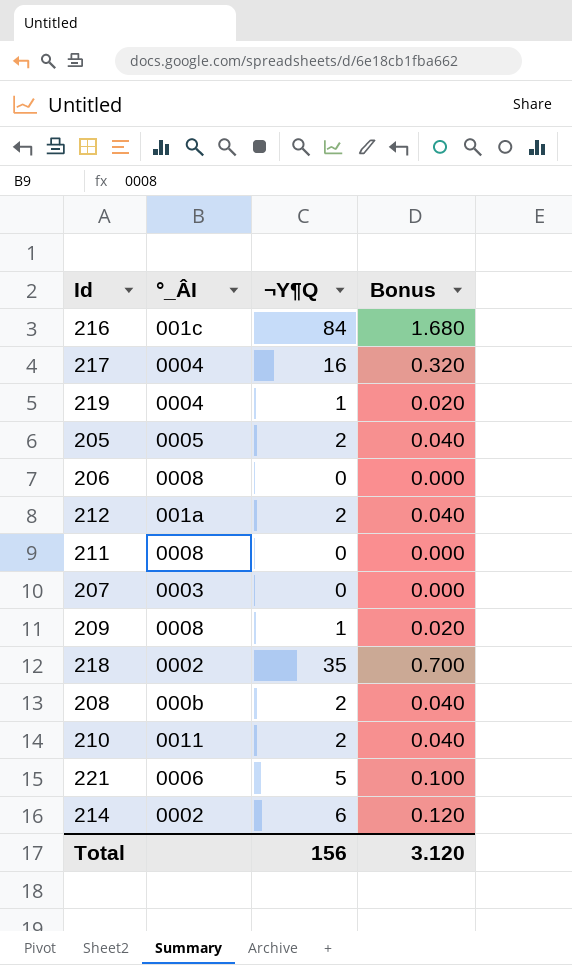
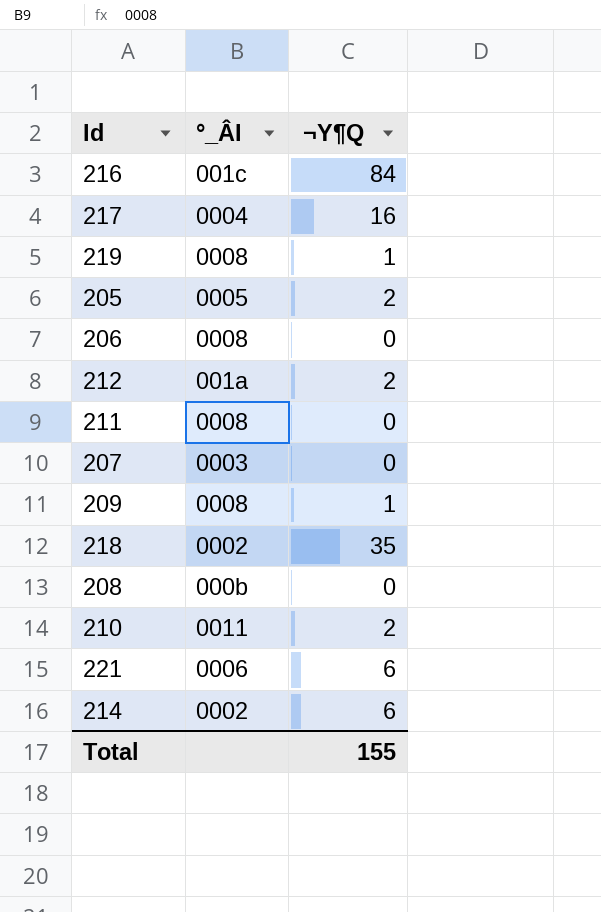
column Bonus | formula: [¬Y¶Q] * 0.02 -> none
219 | °_ÂI: 0004 -> 0008
208 | ¬Y¶Q: 2 -> 0
221 | ¬Y¶Q: 5 -> 6
Total | ¬Y¶Q: 156 -> 155

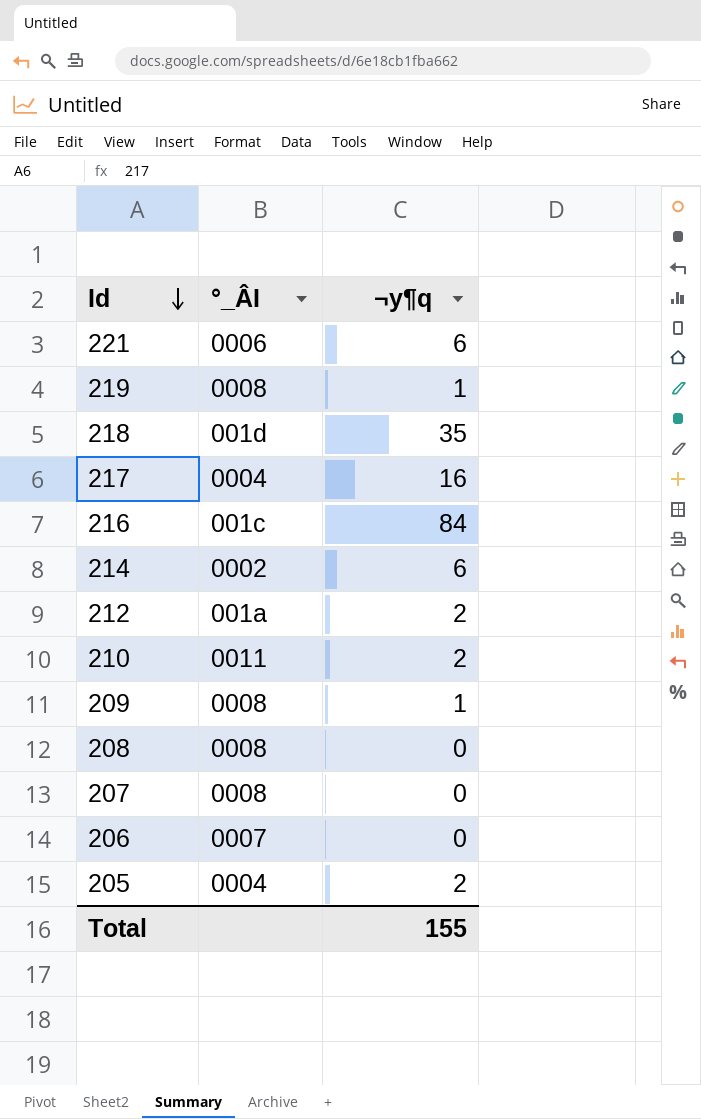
row order: none -> Id descending
column name: ¬Y¶Q -> ¬y¶q
row 211: 0008 | 0 -> none
218 | °_ÂI: 0002 -> 001d
208 | °_ÂI: 000b -> 0008
207 | °_ÂI: 0003 -> 0008
206 | °_ÂI: 0008 -> 0007
205 | °_ÂI: 0005 -> 0004

